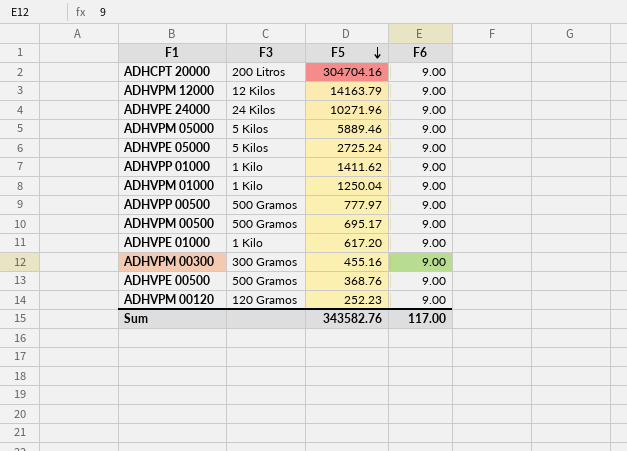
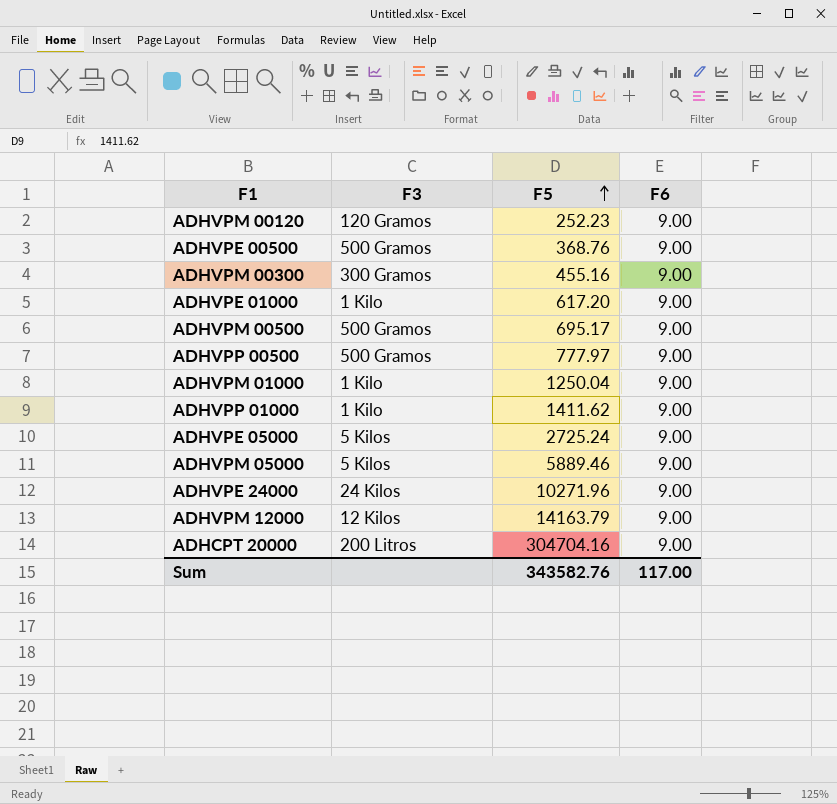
row order: F5 descending -> F5 ascending

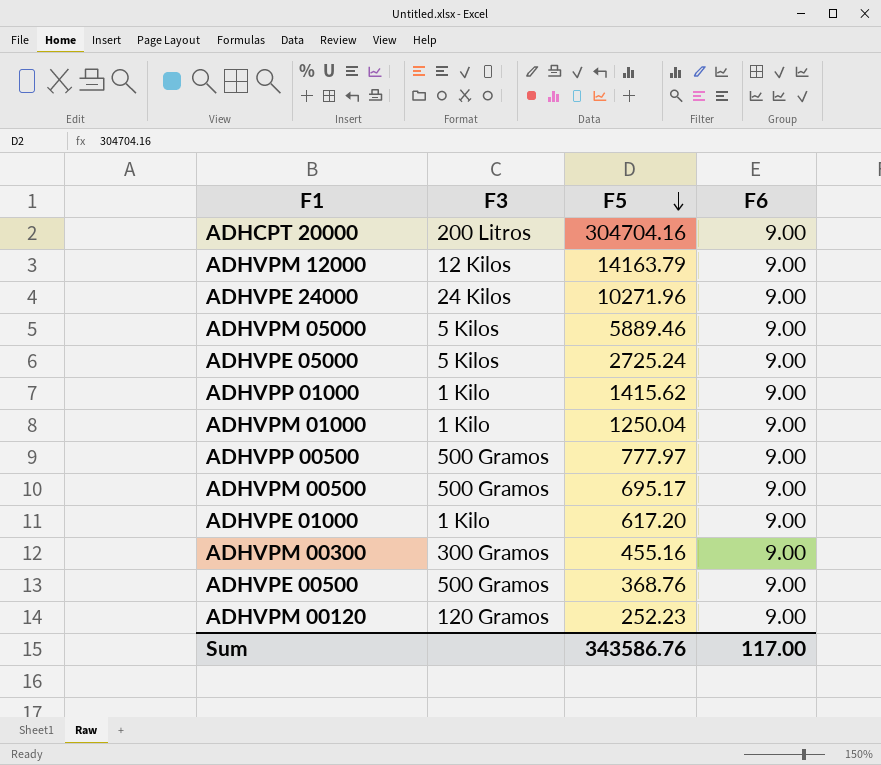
row order: F5 ascending -> F5 descending
ADHVPP 01000 | F5: 1411.62 -> 1415.62
Sum | F5: 343582.76 -> 343586.76

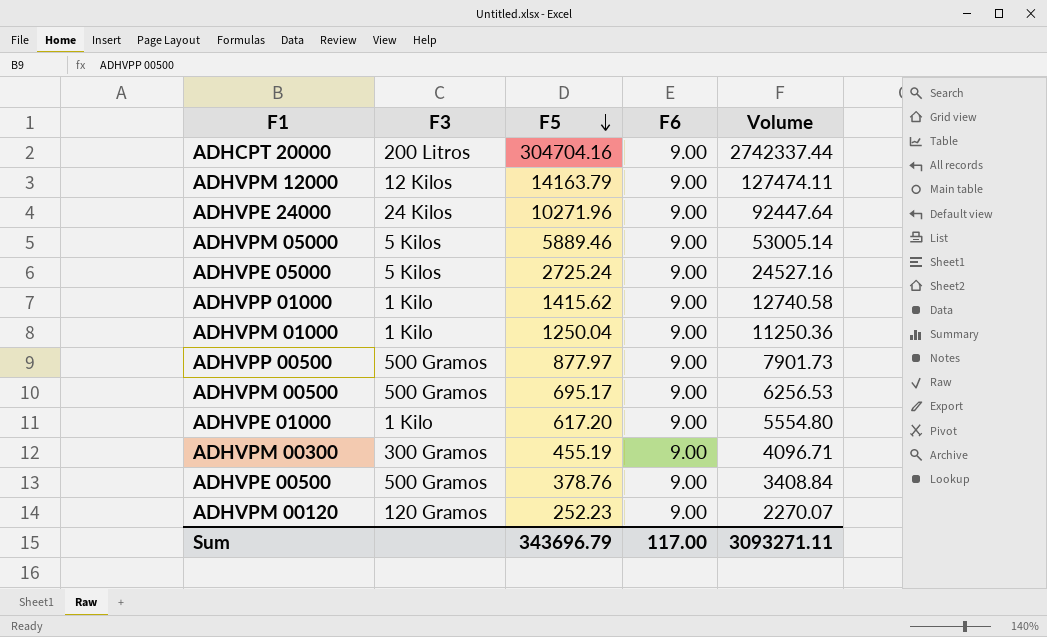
column Volume | formula: none -> [F5] * [F6]
ADHVPP 00500 | F5: 777.97 -> 877.97
ADHVPM 00300 | F5: 455.16 -> 455.19
ADHVPE 00500 | F5: 368.76 -> 378.76
Sum | F5: 343586.76 -> 343696.79

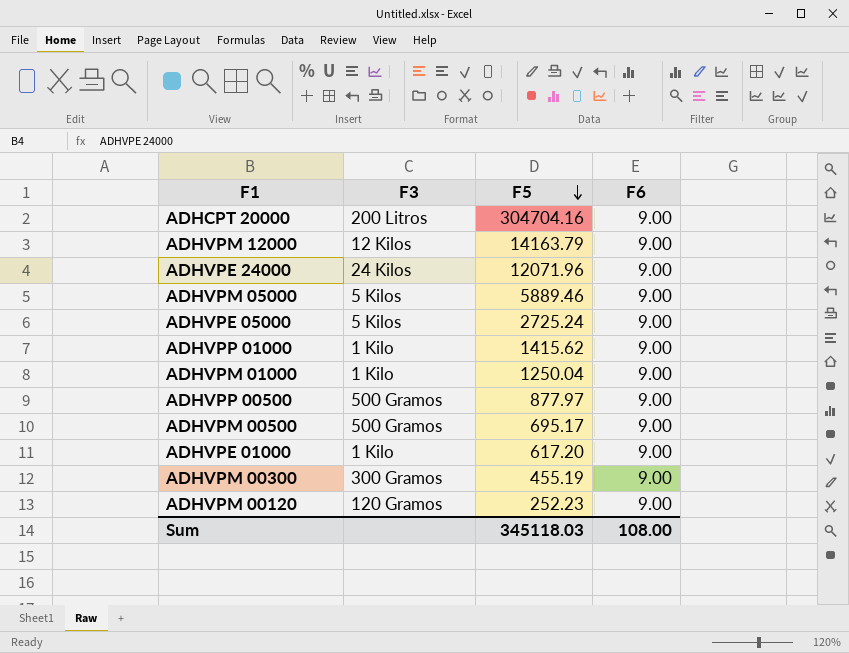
column Volume | formula: [F5] * [F6] -> none
row ADHVPE 00500: 500 Gramos | 378.76 | 9.00 | 3408.84 -> none
ADHVPE 24000 | F5: 10271.96 -> 12071.96
Sum | F5: 343696.79 -> 345118.03
Sum | F6: 117.00 -> 108.00

